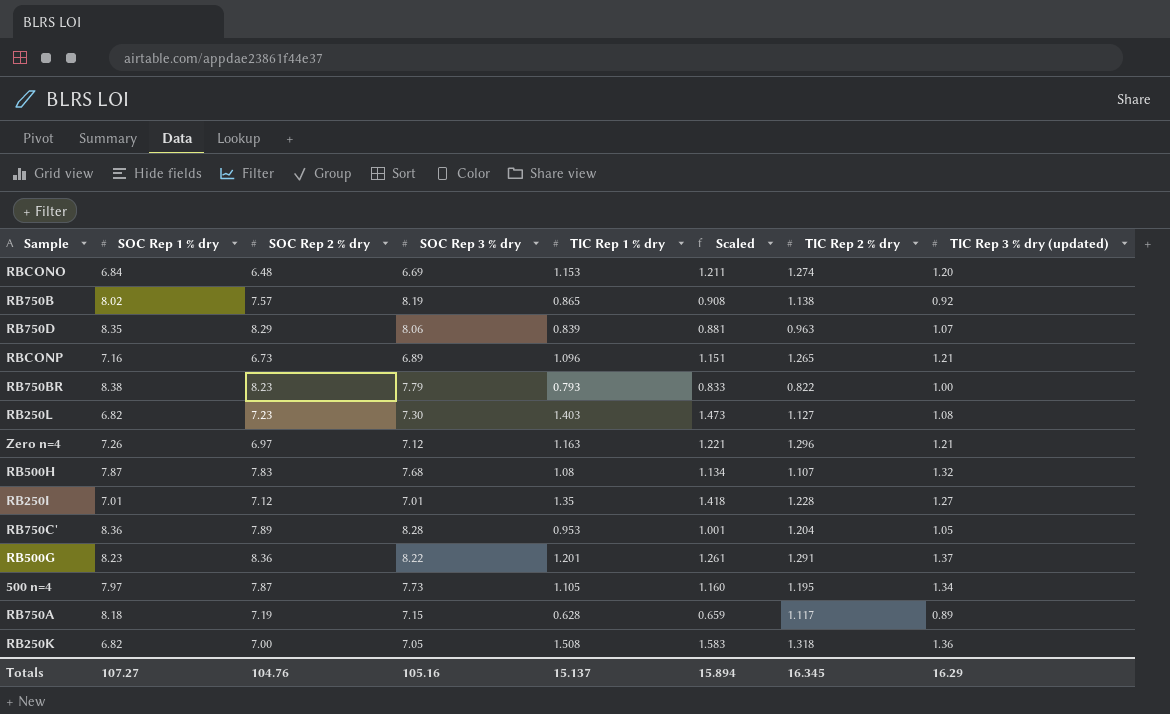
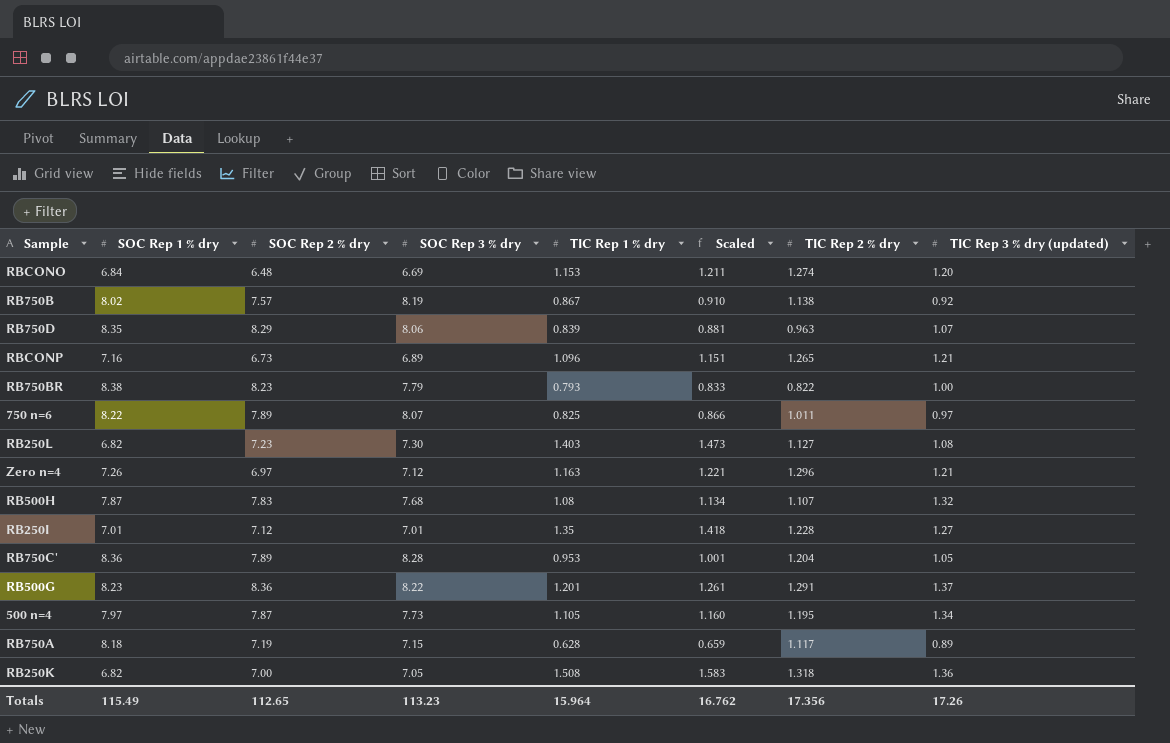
RB750B | TIC Rep 1 % dry: 0.865 -> 0.867
RB750B | Scaled: 0.908 -> 0.910
row 750 n=6: none -> 8.22 | 7.89 | 8.07 | 0.825 | 0.866 | 1.011 | 0.97
Totals | SOC Rep 1 % dry: 107.27 -> 115.49
Totals | SOC Rep 2 % dry: 104.76 -> 112.65
Totals | SOC Rep 3 % dry: 105.16 -> 113.23
Totals | TIC Rep 1 % dry: 15.137 -> 15.964
Totals | Scaled: 15.894 -> 16.762
Totals | TIC Rep 2 % dry: 16.345 -> 17.356
Totals | TIC Rep 3 % dry (updated): 16.29 -> 17.26

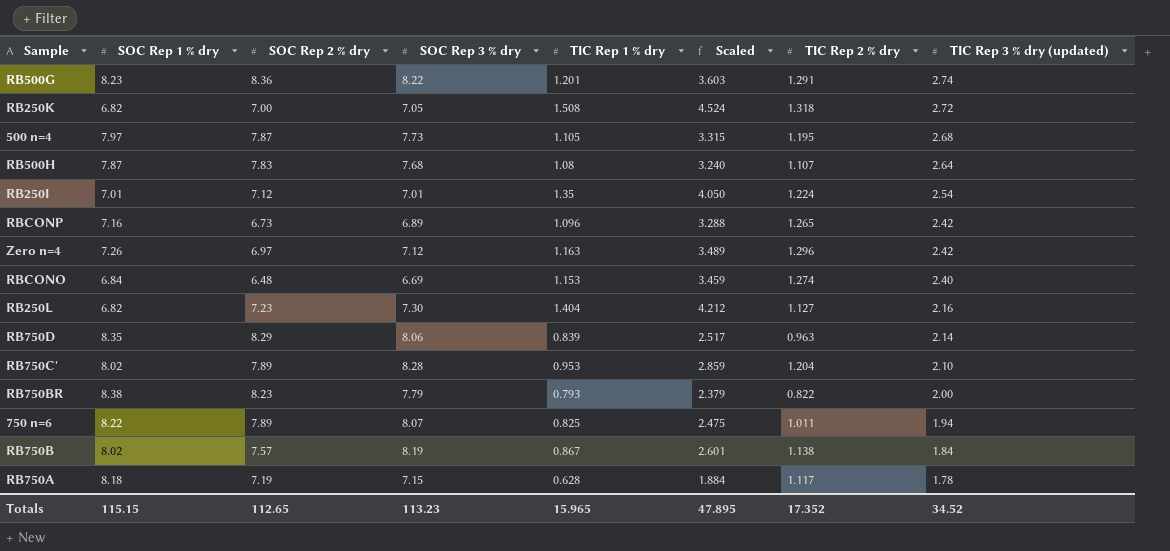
row order: none -> TIC Rep 3 % dry (updated) descending
column Scaled | formula: [TIC Rep 1 % dry] * 1.05 -> [TIC Rep 1 % dry] * 3
RB500G | TIC Rep 3 % dry (updated): 1.37 -> 2.74
RB250K | TIC Rep 3 % dry (updated): 1.36 -> 2.72
500 n=4 | TIC Rep 3 % dry (updated): 1.34 -> 2.68
RB500H | TIC Rep 3 % dry (updated): 1.32 -> 2.64
RB250I | TIC Rep 2 % dry: 1.228 -> 1.224
RB250I | TIC Rep 3 % dry (updated): 1.27 -> 2.54
RBCONP | TIC Rep 3 % dry (updated): 1.21 -> 2.42
Zero n=4 | TIC Rep 3 % dry (updated): 1.21 -> 2.42
RBCONO | TIC Rep 3 % dry (updated): 1.20 -> 2.40
RB250L | TIC Rep 1 % dry: 1.403 -> 1.404
RB250L | TIC Rep 3 % dry (updated): 1.08 -> 2.16
RB750D | TIC Rep 3 % dry (updated): 1.07 -> 2.14
RB750C' | SOC Rep 1 % dry: 8.36 -> 8.02
RB750C' | TIC Rep 3 % dry (updated): 1.05 -> 2.10
RB750BR | TIC Rep 3 % dry (updated): 1.00 -> 2.00
750 n=6 | TIC Rep 3 % dry (updated): 0.97 -> 1.94
RB750B | TIC Rep 3 % dry (updated): 0.92 -> 1.84
RB750A | TIC Rep 3 % dry (updated): 0.89 -> 1.78
Totals | SOC Rep 1 % dry: 115.49 -> 115.15
Totals | TIC Rep 1 % dry: 15.964 -> 15.965
Totals | Scaled: 16.762 -> 47.895
Totals | TIC Rep 2 % dry: 17.356 -> 17.352
Totals | TIC Rep 3 % dry (updated): 17.26 -> 34.52

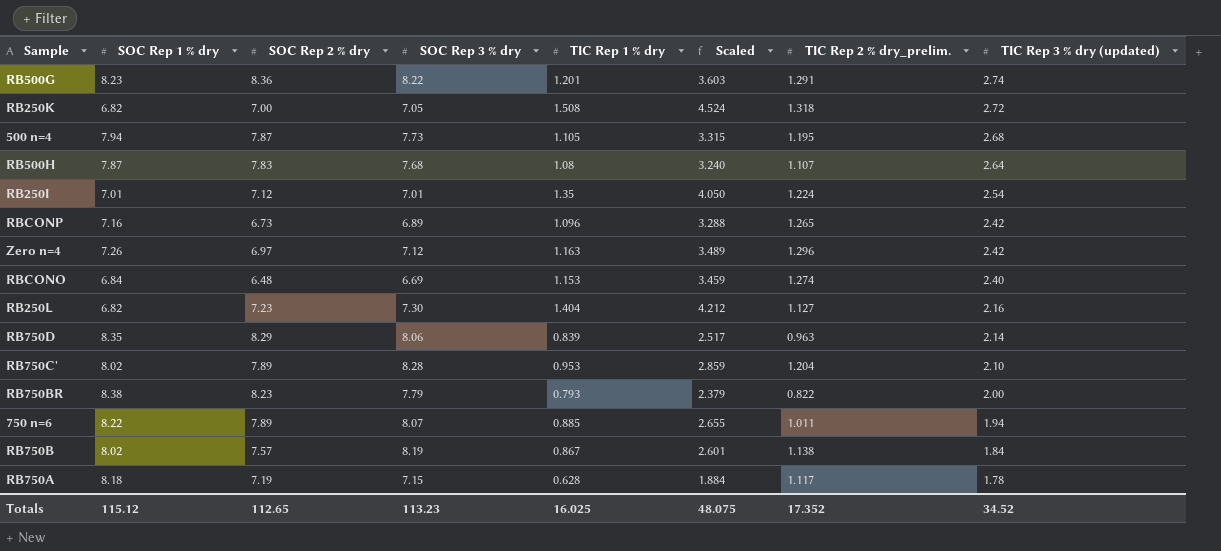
column name: TIC Rep 2 % dry -> TIC Rep 2 % dry_prelim.
500 n=4 | SOC Rep 1 % dry: 7.97 -> 7.94
750 n=6 | TIC Rep 1 % dry: 0.825 -> 0.885
750 n=6 | Scaled: 2.475 -> 2.655
Totals | SOC Rep 1 % dry: 115.15 -> 115.12
Totals | TIC Rep 1 % dry: 15.965 -> 16.025
Totals | Scaled: 47.895 -> 48.075

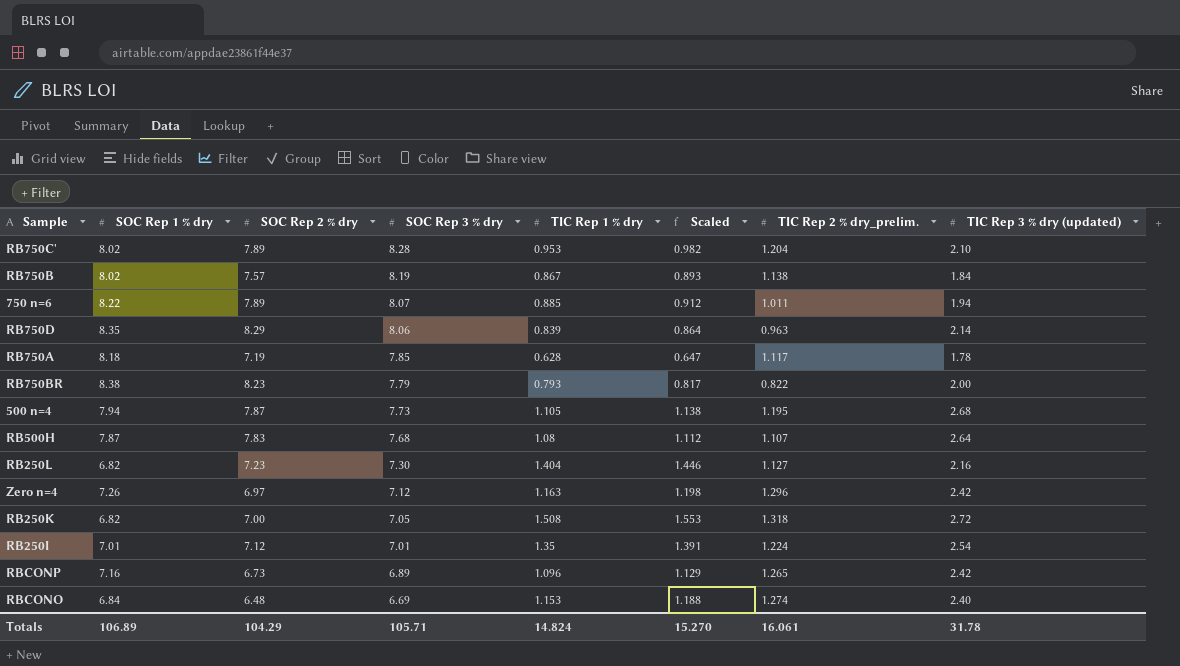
row order: TIC Rep 3 % dry (updated) descending -> SOC Rep 3 % dry descending
column Scaled | formula: [TIC Rep 1 % dry] * 3 -> [TIC Rep 1 % dry] * 1.03
row RB500G: 8.23 | 8.36 | 8.22 | 1.201 | 3.603 | 1.291 | 2.74 -> none
RB750A | SOC Rep 3 % dry: 7.15 -> 7.85
Totals | SOC Rep 1 % dry: 115.12 -> 106.89
Totals | SOC Rep 2 % dry: 112.65 -> 104.29
Totals | SOC Rep 3 % dry: 113.23 -> 105.71
Totals | TIC Rep 1 % dry: 16.025 -> 14.824
Totals | Scaled: 48.075 -> 15.270
Totals | TIC Rep 2 % dry_prelim.: 17.352 -> 16.061
Totals | TIC Rep 3 % dry (updated): 34.52 -> 31.78

